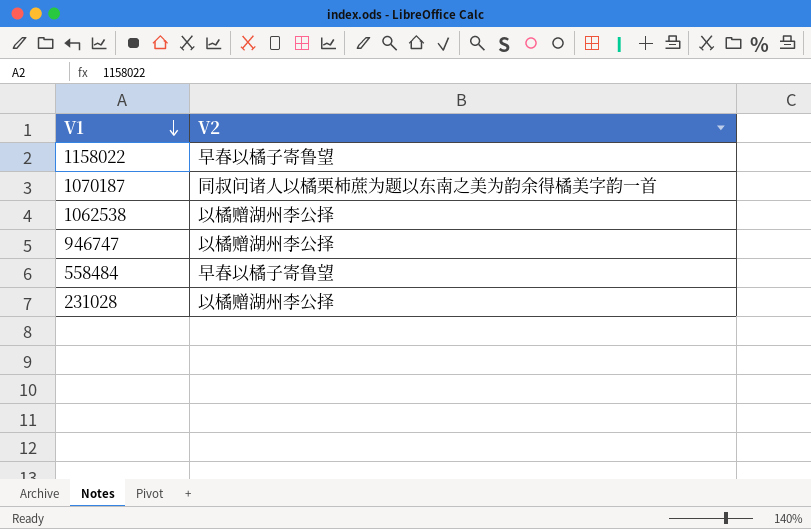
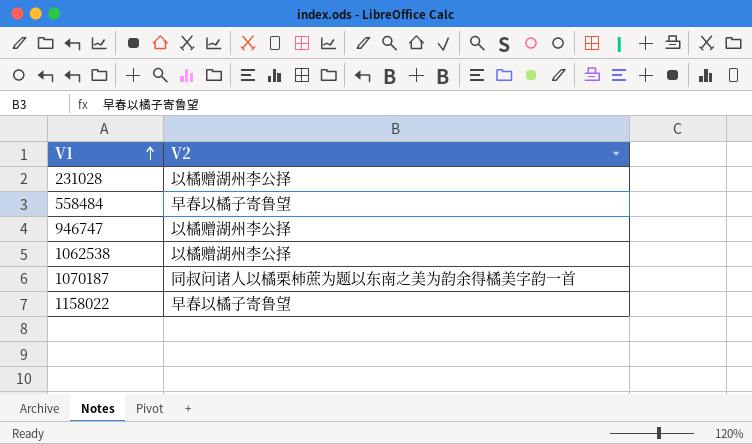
row order: V1 descending -> V1 ascending

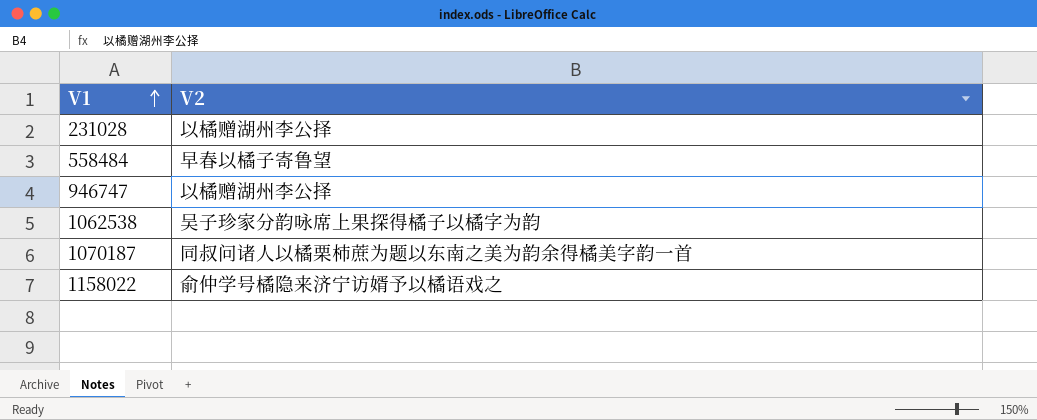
1062538 | V2: 以橘赠湖州李公择 -> 吴子珍家分韵咏席上果探得橘子以橘字为韵
1158022 | V2: 早春以橘子寄鲁望 -> 俞仲学号橘隐来济宁访婿予以橘语戏之

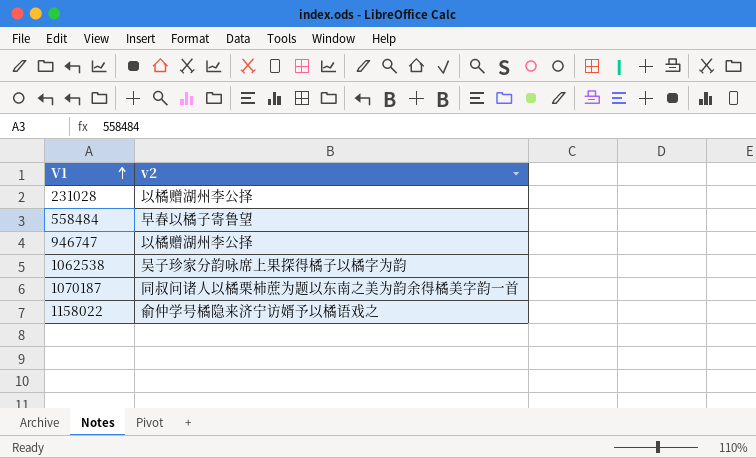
column name: V2 -> v2

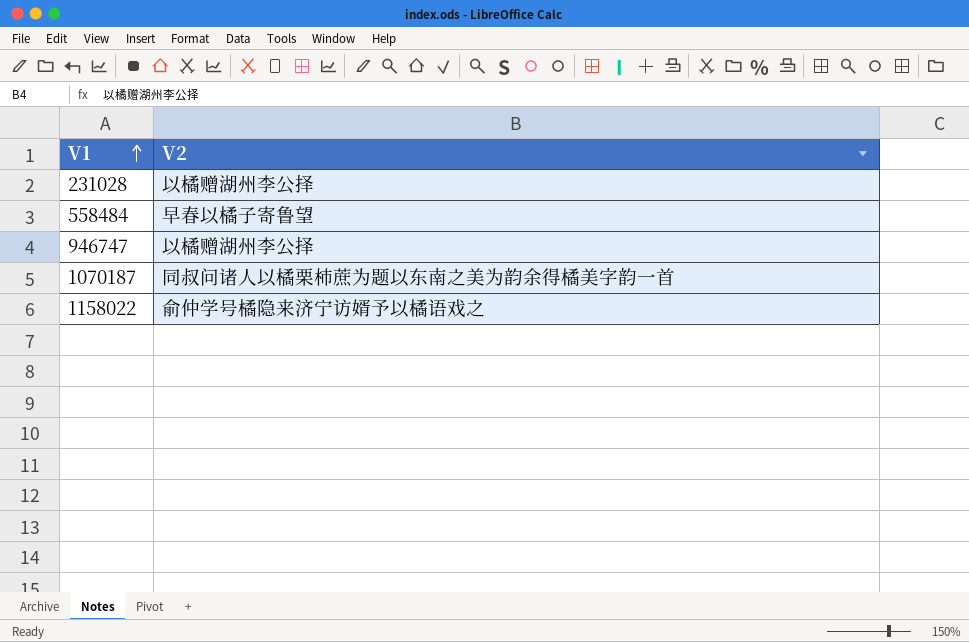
column name: v2 -> V2
row 1062538: 吴子珍家分韵咏席上果探得橘子以橘字为韵 -> none

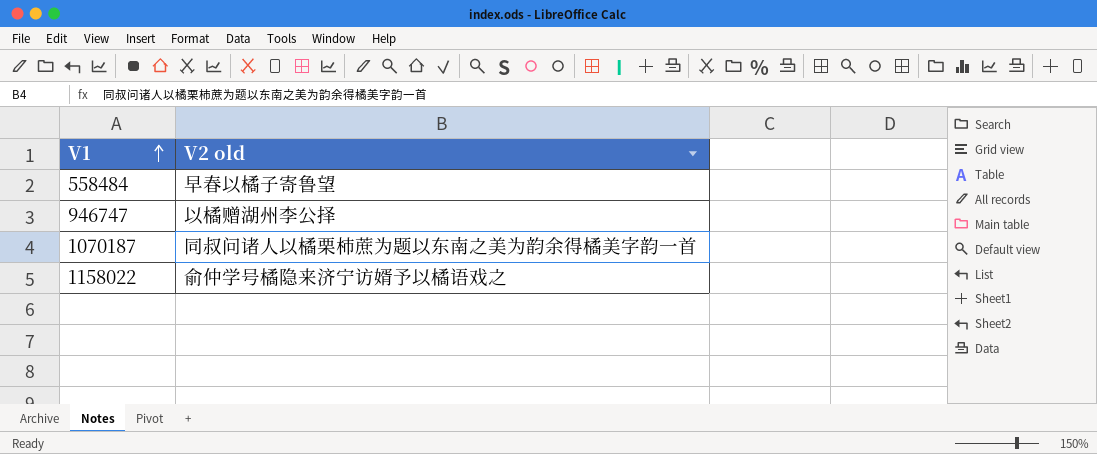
column name: V2 -> V2 old
row 231028: 以橘赠湖州李公择 -> none

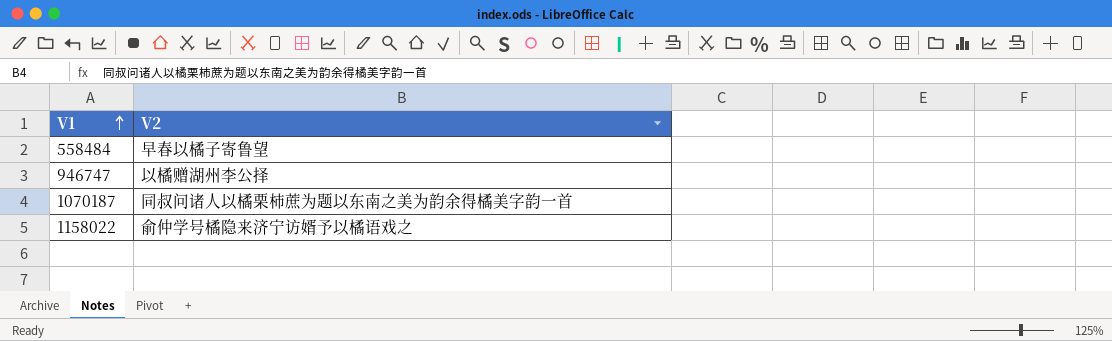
column name: V2 old -> V2

